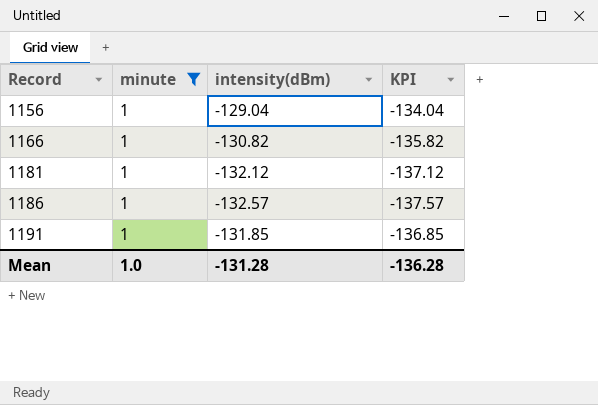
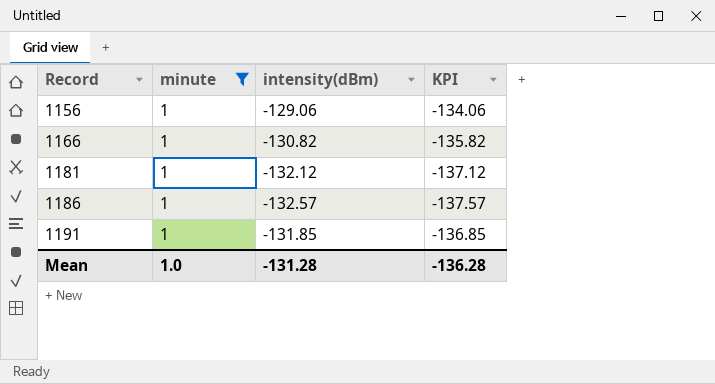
1156 | intensity(dBm): -129.04 -> -129.06
1156 | KPI: -134.04 -> -134.06

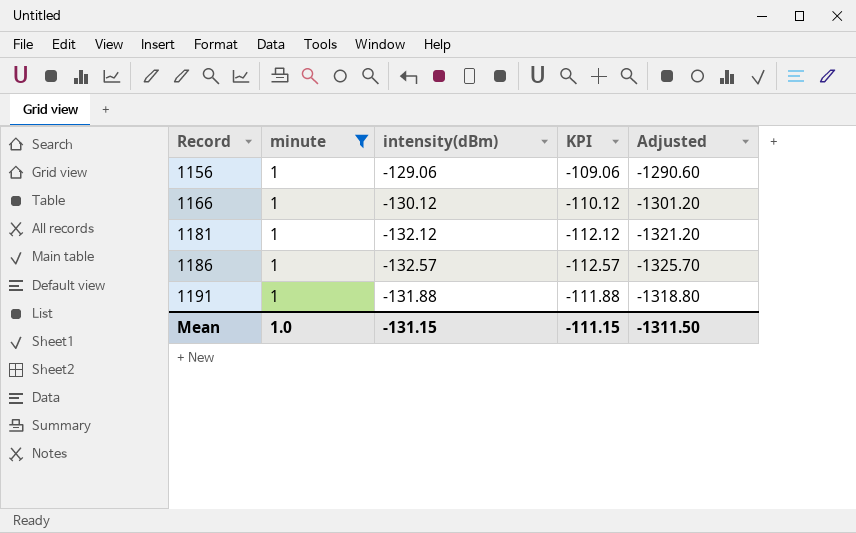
column KPI | formula: [intensity(dBm)] - 5 -> [intensity(dBm)] + 20
column Adjusted | formula: none -> [intensity(dBm)] * 10
1166 | intensity(dBm): -130.82 -> -130.12
1191 | intensity(dBm): -131.85 -> -131.88
Mean | intensity(dBm): -131.28 -> -131.15
Mean | KPI: -136.28 -> -111.15

